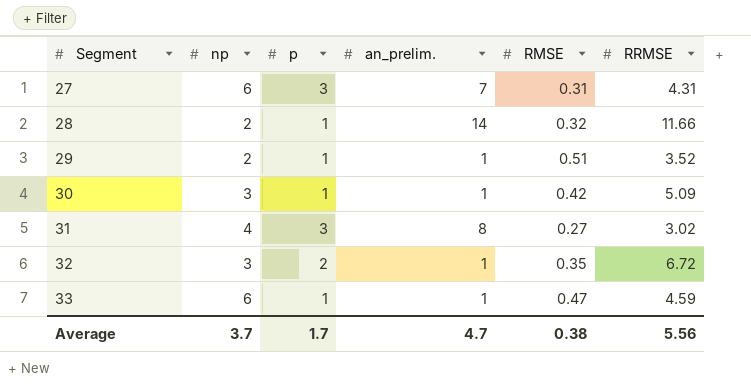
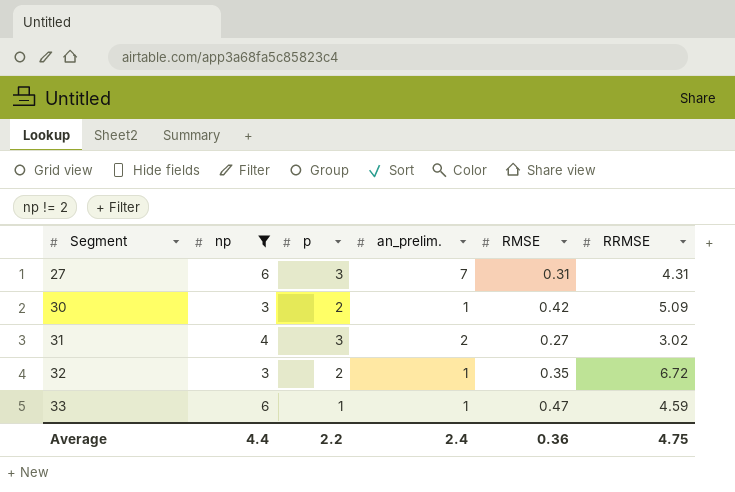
filter: none -> np != 2
30 | p: 1 -> 2
31 | an_prelim.: 8 -> 2
Average | np: 3.7 -> 4.4
Average | p: 1.7 -> 2.2
Average | an_prelim.: 4.7 -> 2.4
Average | RMSE: 0.38 -> 0.36
Average | RRMSE: 5.56 -> 4.75

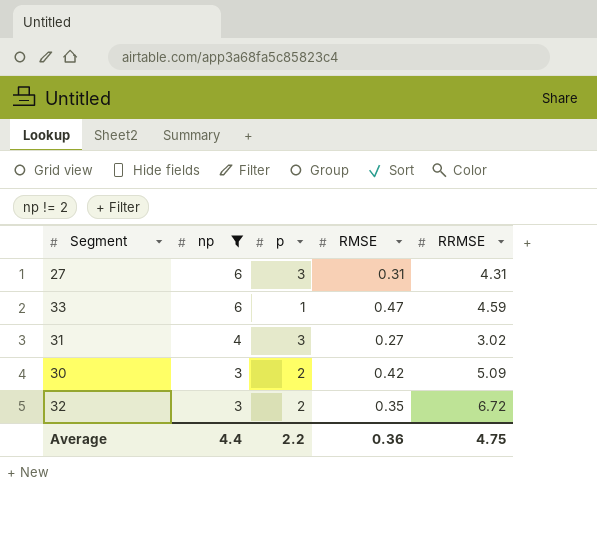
row order: Segment ascending -> np descending
column an_prelim. | position: 4 -> none

